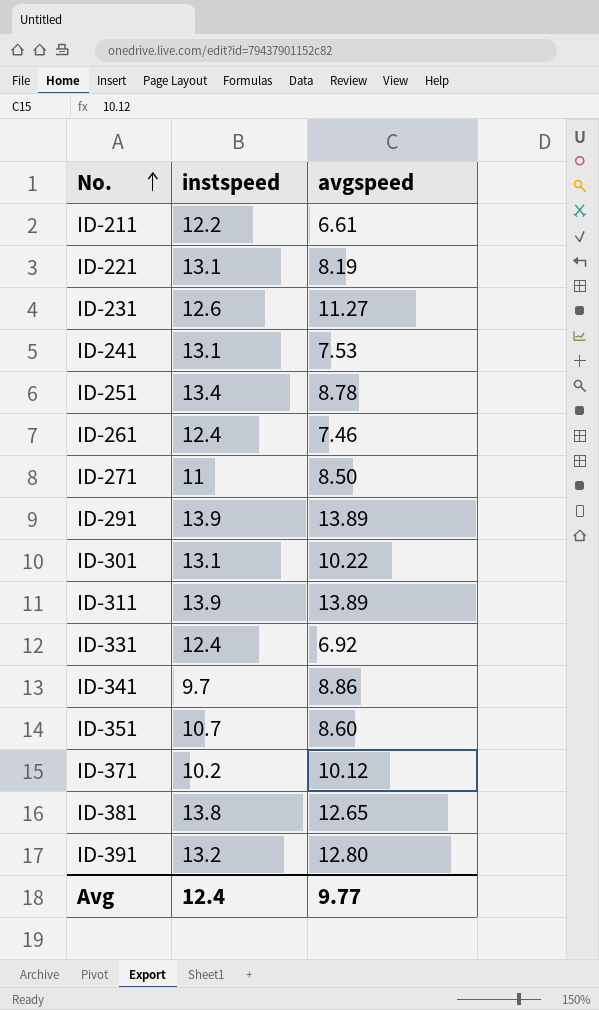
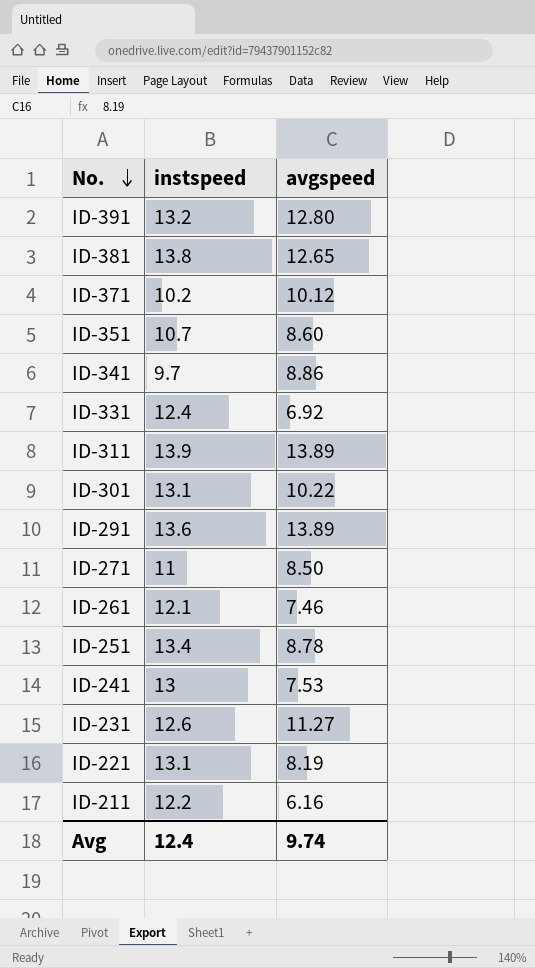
row order: No. ascending -> No. descending
ID-291 | instspeed: 13.9 -> 13.6
ID-261 | instspeed: 12.4 -> 12.1
ID-241 | instspeed: 13.1 -> 13
ID-211 | avgspeed: 6.61 -> 6.16
Avg | avgspeed: 9.77 -> 9.74

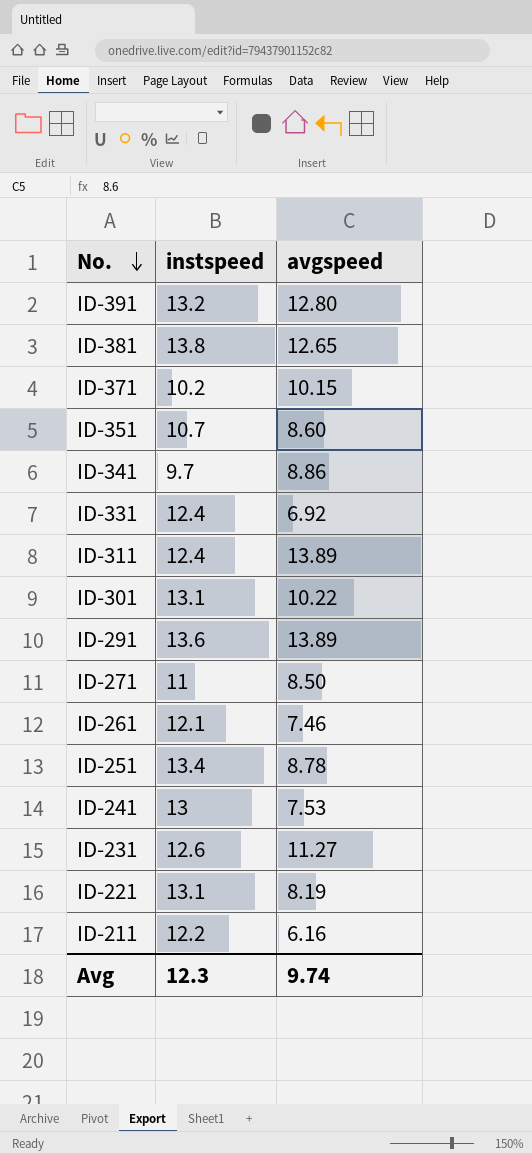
ID-371 | avgspeed: 10.12 -> 10.15
ID-311 | instspeed: 13.9 -> 12.4
Avg | instspeed: 12.4 -> 12.3

